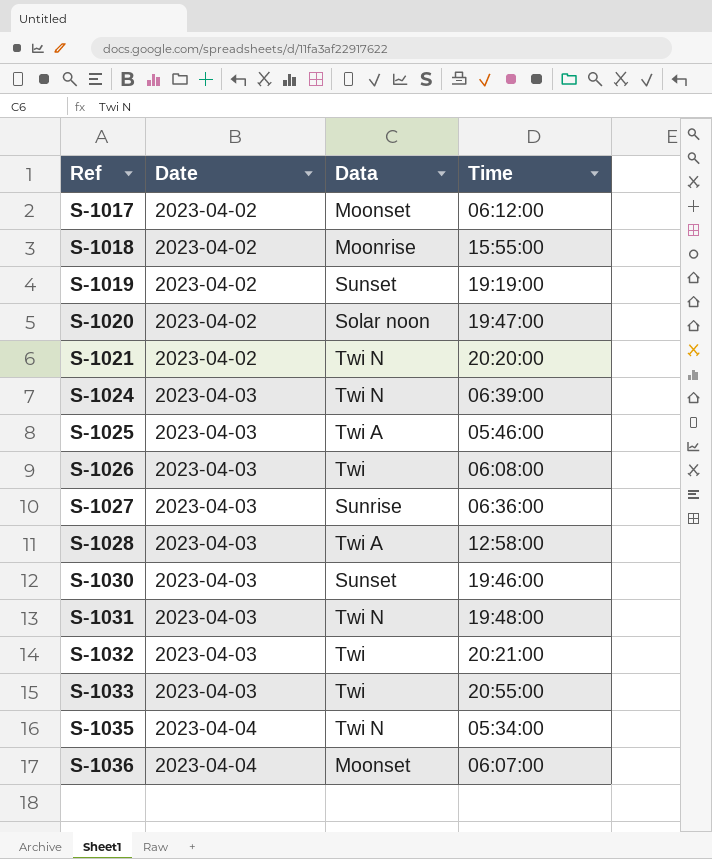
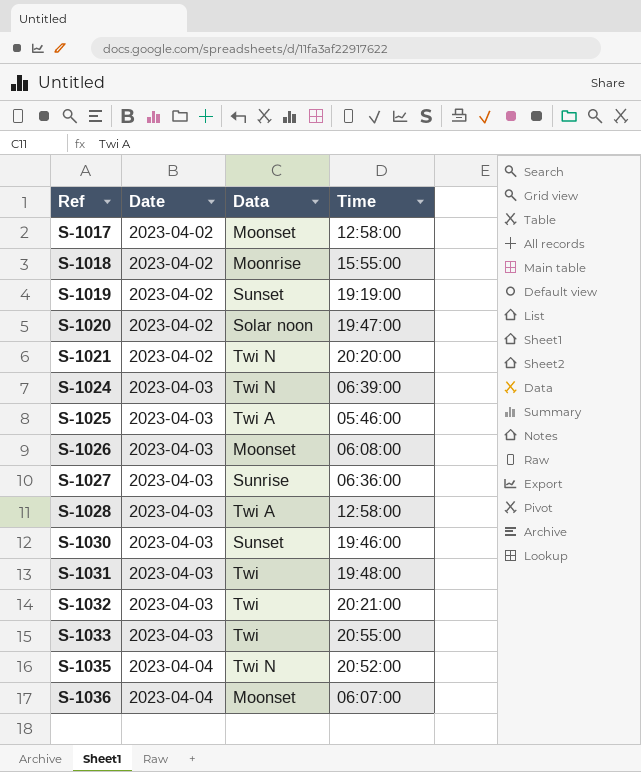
S-1017 | Time: 06:12:00 -> 12:58:00
S-1026 | Data: Twi -> Moonset
S-1031 | Data: Twi N -> Twi
S-1035 | Time: 05:34:00 -> 20:52:00

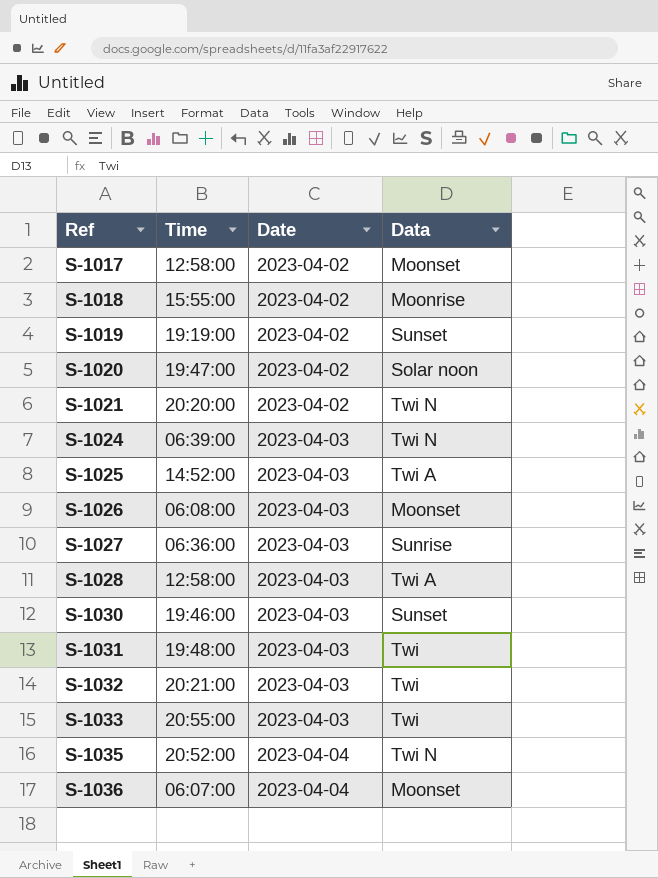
column Time | position: 4 -> 2
S-1025 | Time: 05:46:00 -> 14:52:00

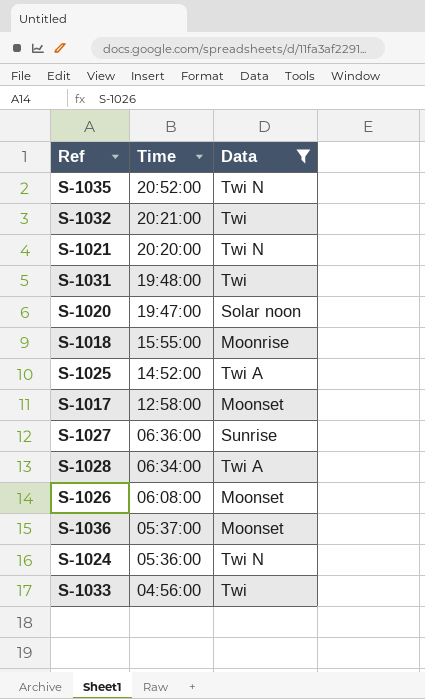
filter: none -> Data != Sunset
row order: Ref ascending -> Time descending
column Date | position: 3 -> none
S-1028 | Time: 12:58:00 -> 06:34:00
S-1036 | Time: 06:07:00 -> 05:37:00
S-1024 | Time: 06:39:00 -> 05:36:00
S-1033 | Time: 20:55:00 -> 04:56:00

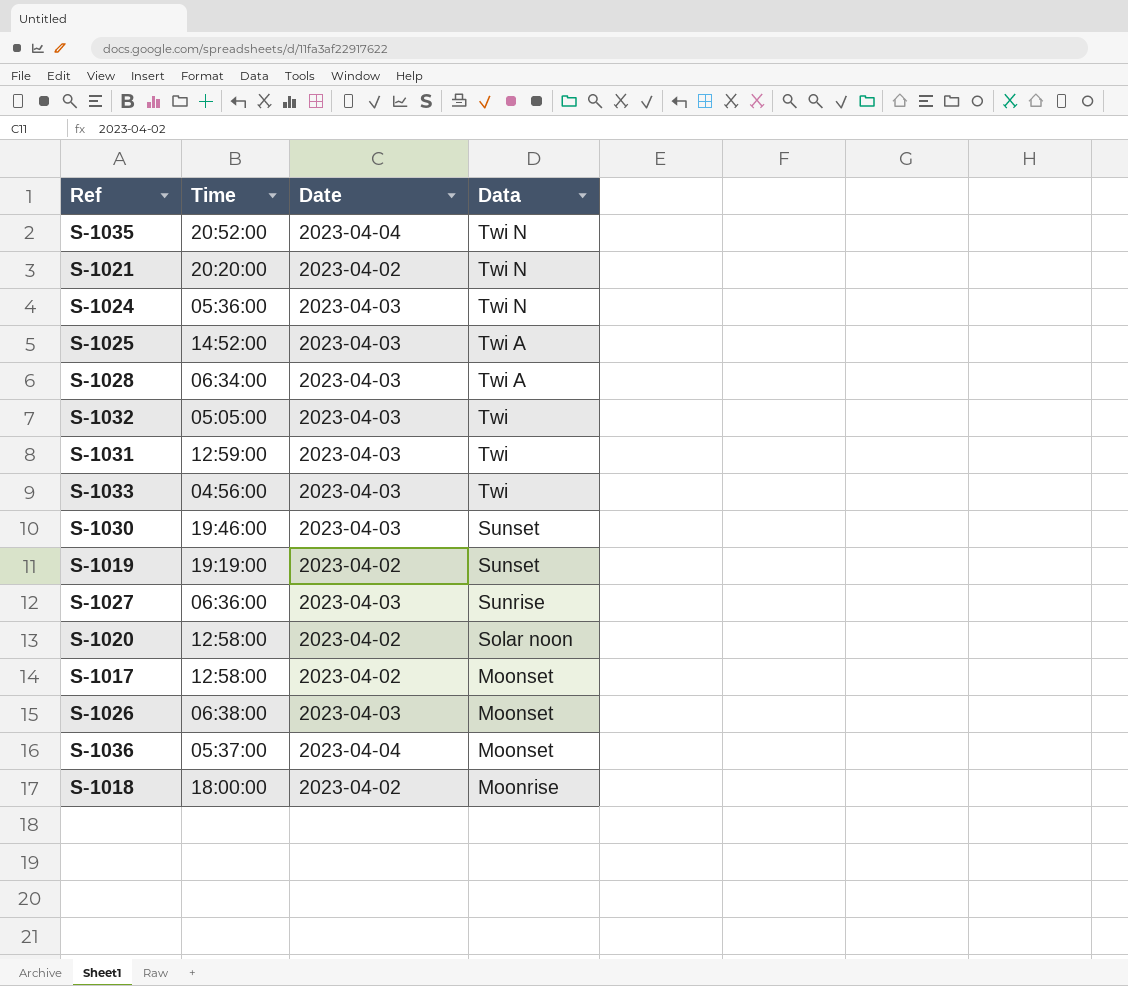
filter: Data != Sunset -> none
row order: Time descending -> Data descending
column Date | position: none -> 3
S-1032 | Time: 20:21:00 -> 05:05:00
S-1031 | Time: 19:48:00 -> 12:59:00
S-1020 | Time: 19:47:00 -> 12:58:00
S-1026 | Time: 06:08:00 -> 06:38:00
S-1018 | Time: 15:55:00 -> 18:00:00

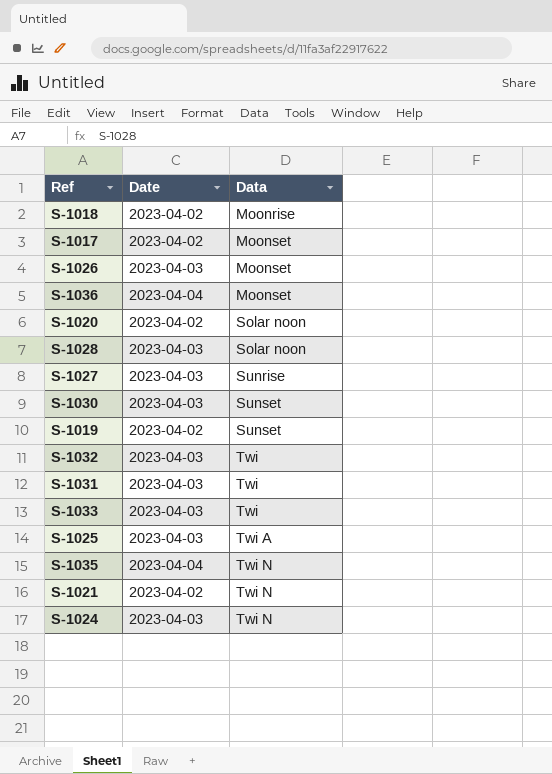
row order: Data descending -> Data ascending
column Time | position: 2 -> none
S-1028 | Data: Twi A -> Solar noon

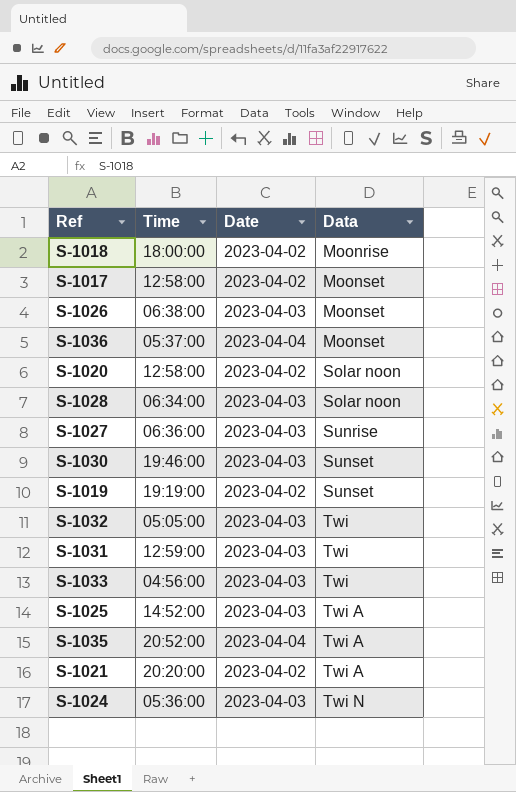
column Time | position: none -> 2
S-1035 | Data: Twi N -> Twi A
S-1021 | Data: Twi N -> Twi A

